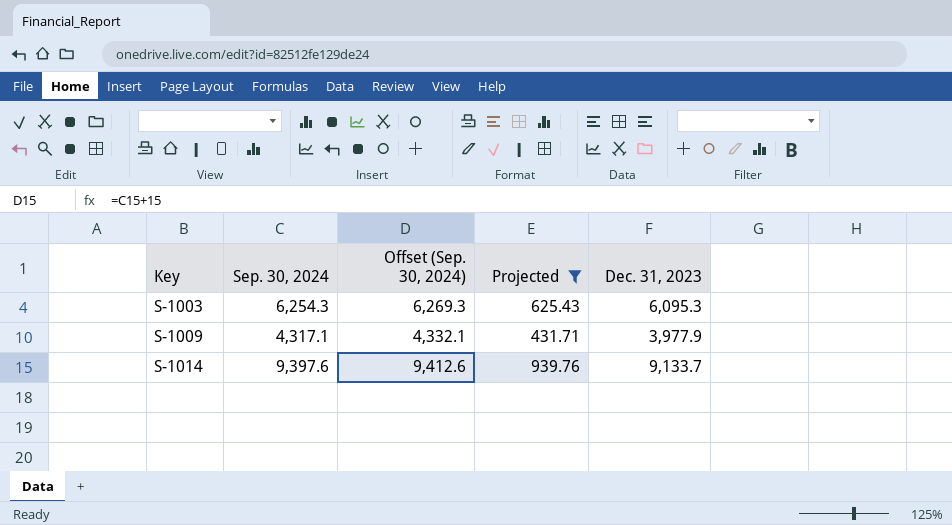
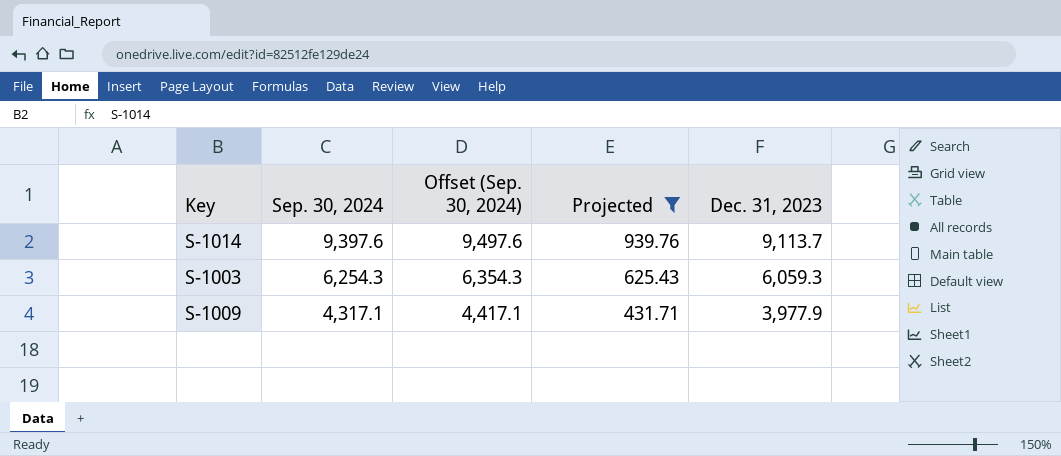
row order: Key ascending -> Sep. 30, 2024 descending
column Offset (Sep. 30, 2024) | formula: [Sep. 30, 2024] + 15 -> [Sep. 30, 2024] + 100
S-1014 | Dec. 31, 2023: 9,133.7 -> 9,113.7
S-1003 | Dec. 31, 2023: 6,095.3 -> 6,059.3

